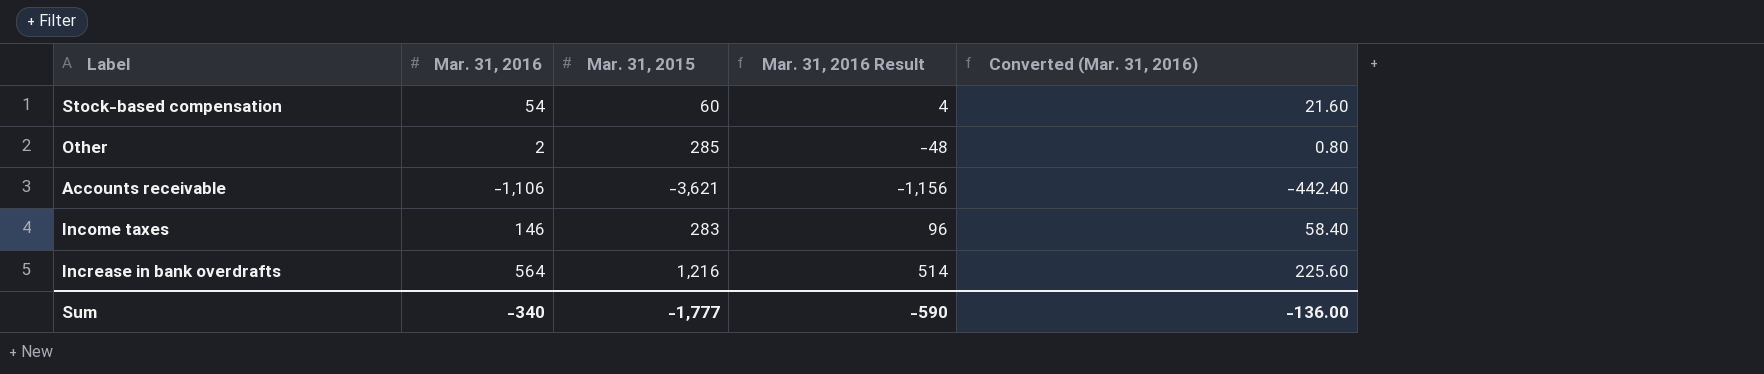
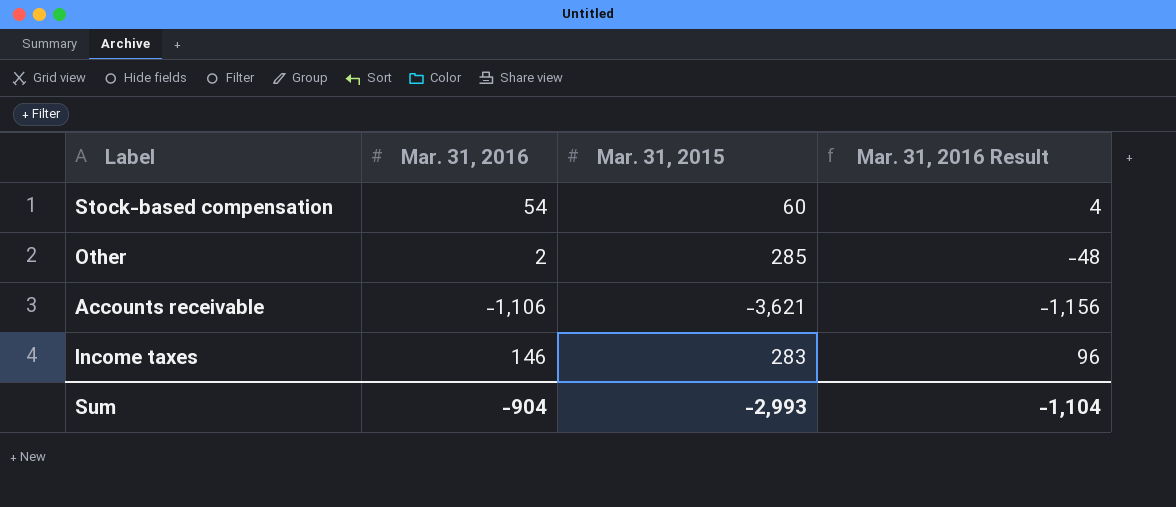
column Converted (Mar. 31, 2016) | formula: [Mar. 31, 2016] * 0.4 -> none
row Increase in bank overdrafts: 564 | 1,216 | 514 | 225.60 -> none
Sum | Mar. 31, 2016: -340 -> -904
Sum | Mar. 31, 2015: -1,777 -> -2,993
Sum | Mar. 31, 2016 Result: -590 -> -1,104

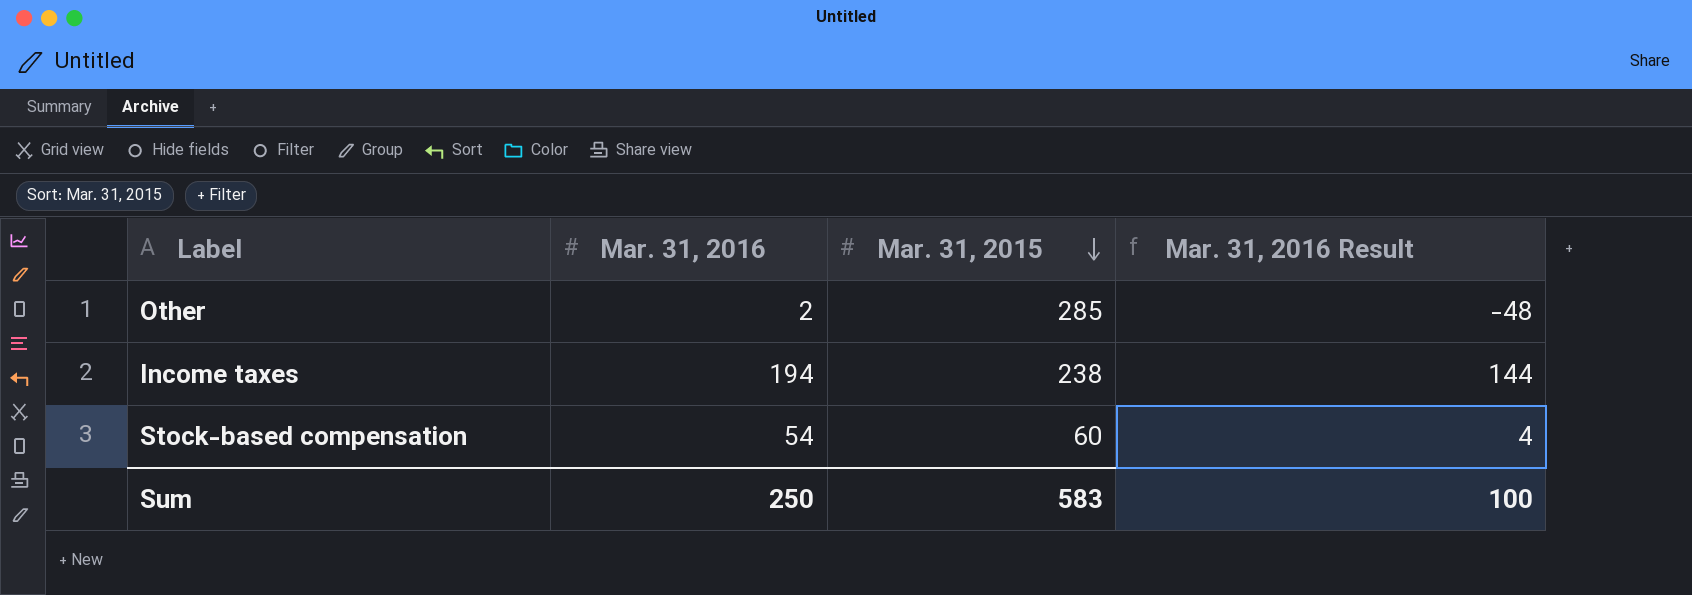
row order: none -> Mar. 31, 2015 descending
row Accounts receivable: -1,106 | -3,621 | -1,156 -> none
Income taxes | Mar. 31, 2016: 146 -> 194
Income taxes | Mar. 31, 2015: 283 -> 238
Income taxes | Mar. 31, 2016 Result: 96 -> 144
Sum | Mar. 31, 2016: -904 -> 250
Sum | Mar. 31, 2015: -2,993 -> 583
Sum | Mar. 31, 2016 Result: -1,104 -> 100

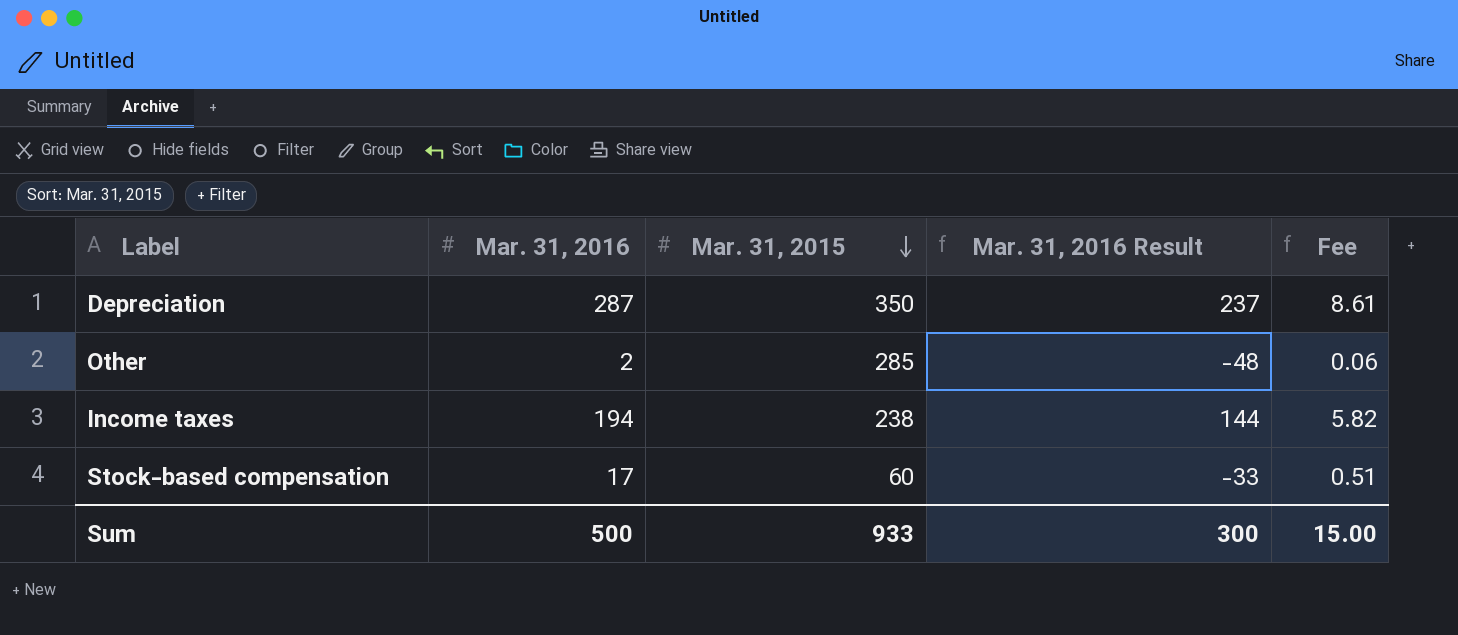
column Fee | formula: none -> [Mar. 31, 2016] * 0.03
row Depreciation: none -> 287 | 350 | 237 | 8.61
Stock-based compensation | Mar. 31, 2016: 54 -> 17
Stock-based compensation | Mar. 31, 2016 Result: 4 -> -33
Sum | Mar. 31, 2016: 250 -> 500
Sum | Mar. 31, 2015: 583 -> 933
Sum | Mar. 31, 2016 Result: 100 -> 300

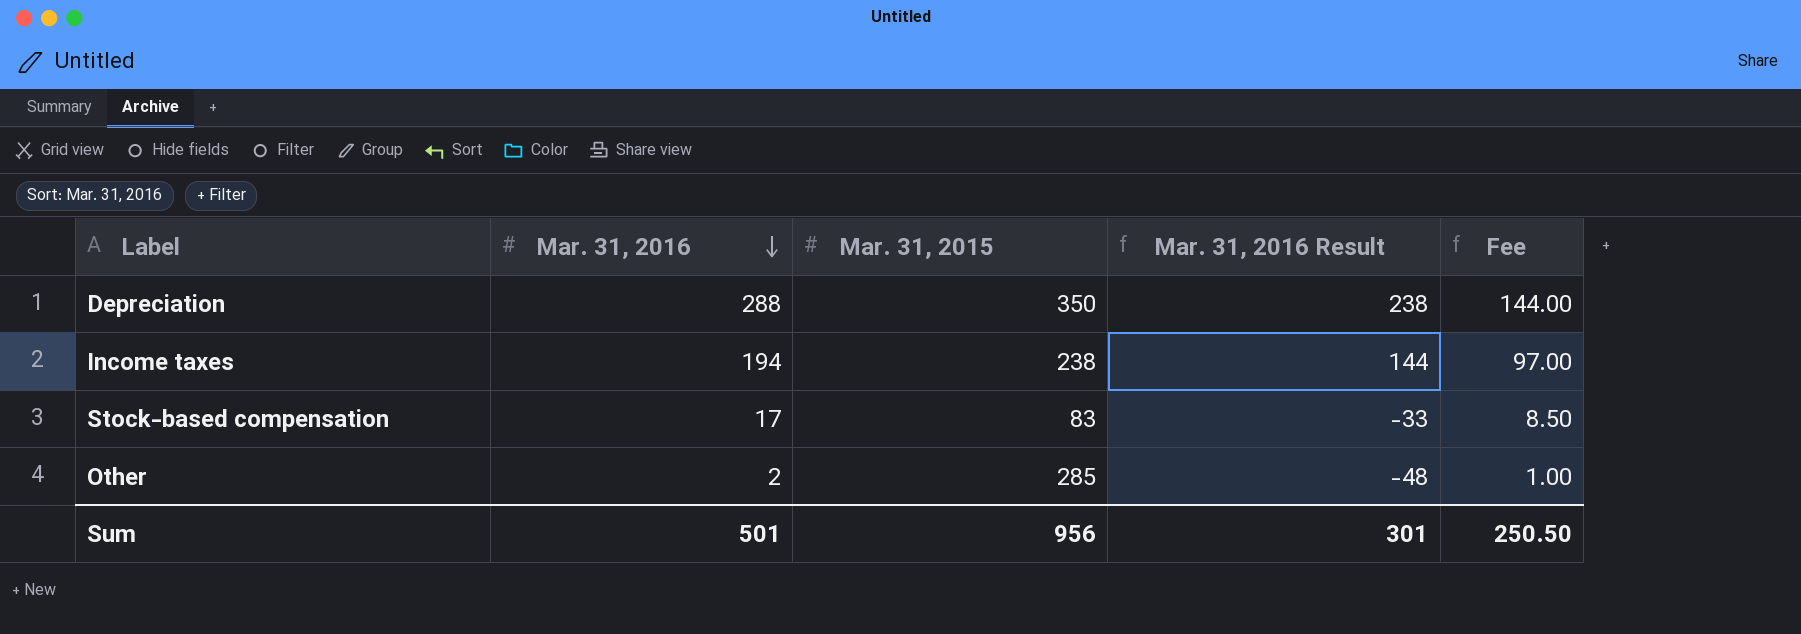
row order: Mar. 31, 2015 descending -> Mar. 31, 2016 descending
column Fee | formula: [Mar. 31, 2016] * 0.03 -> [Mar. 31, 2016] * 0.5
Depreciation | Mar. 31, 2016: 287 -> 288
Depreciation | Mar. 31, 2016 Result: 237 -> 238
Stock-based compensation | Mar. 31, 2015: 60 -> 83
Sum | Mar. 31, 2016: 500 -> 501
Sum | Mar. 31, 2015: 933 -> 956
Sum | Mar. 31, 2016 Result: 300 -> 301
Sum | Fee: 15.00 -> 250.50

